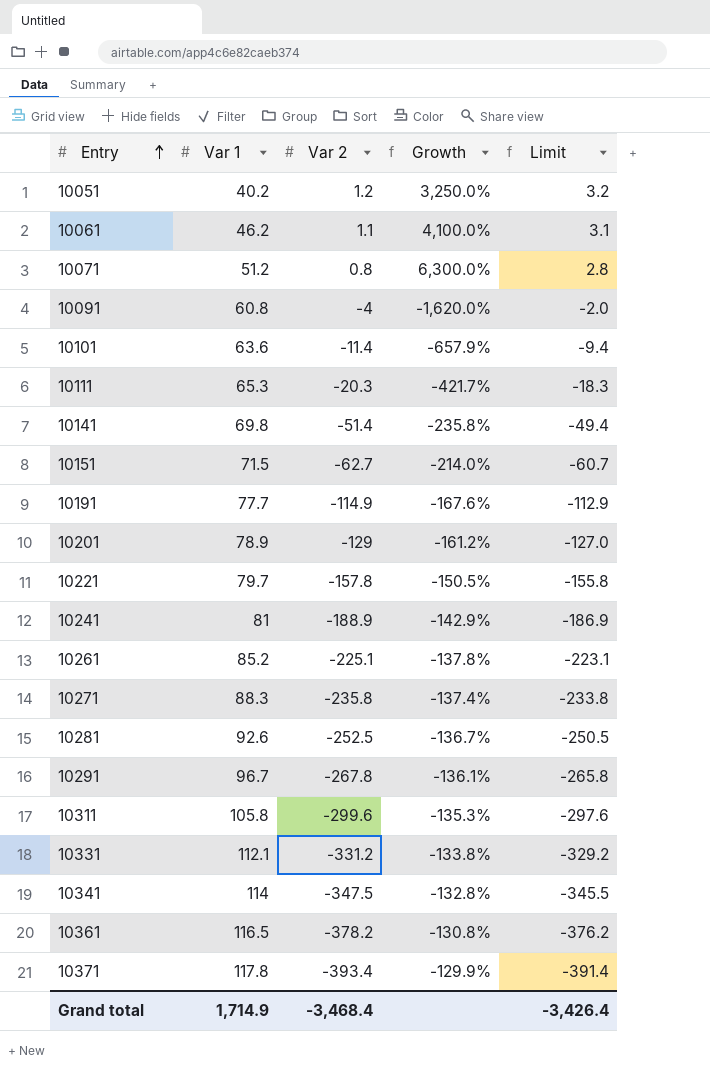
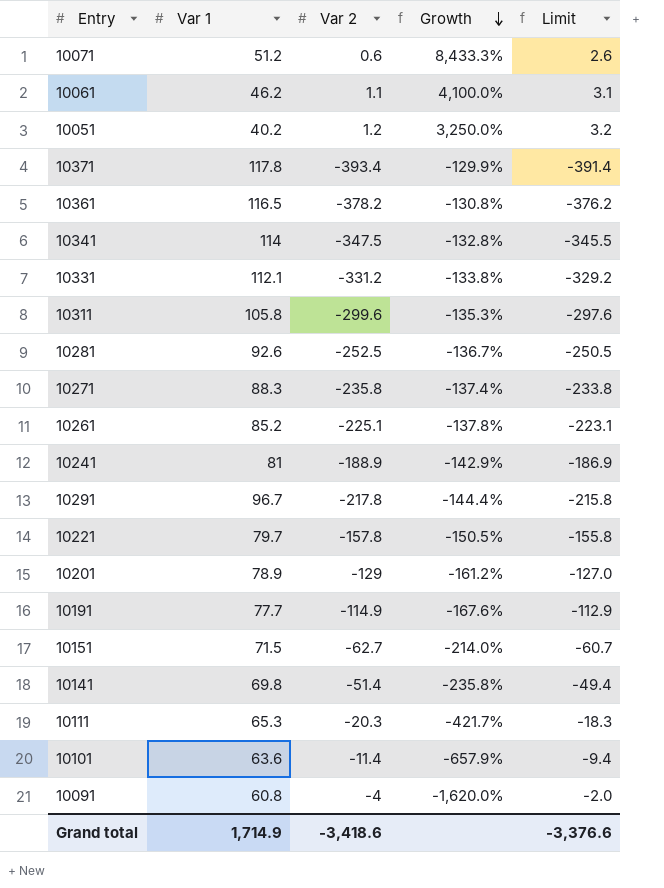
row order: Entry ascending -> Growth descending
10071 | Var 2: 0.8 -> 0.6
10071 | Growth: 6,300.0% -> 8,433.3%
10071 | Limit: 2.8 -> 2.6
10291 | Var 2: -267.8 -> -217.8
10291 | Growth: -136.1% -> -144.4%
10291 | Limit: -265.8 -> -215.8
Grand total | Var 2: -3,468.4 -> -3,418.6
Grand total | Limit: -3,426.4 -> -3,376.6

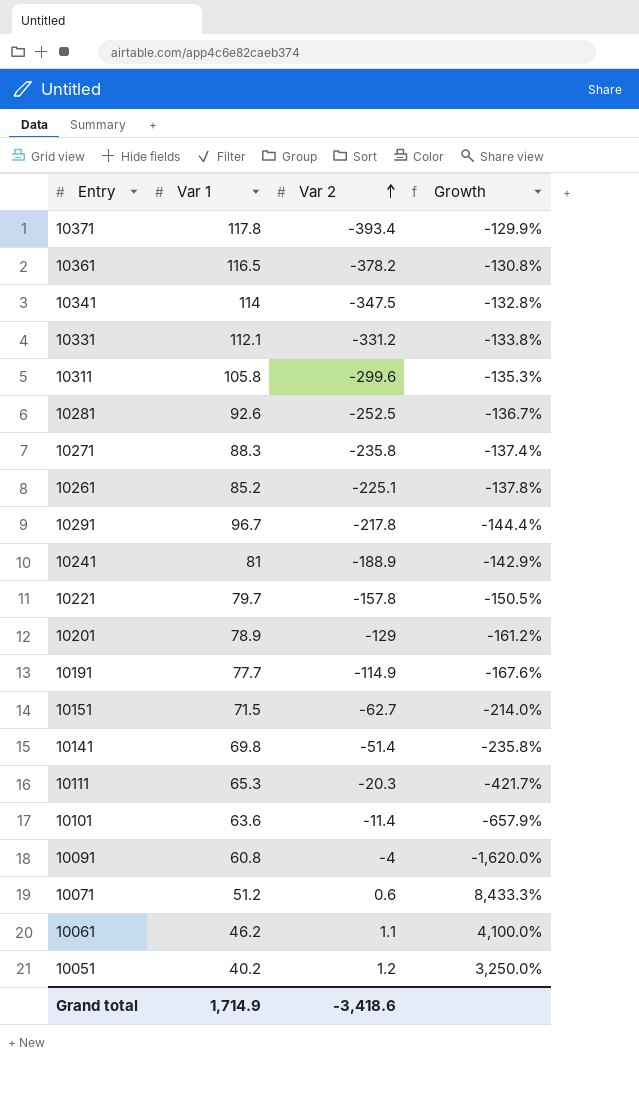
row order: Growth descending -> Var 2 ascending
column Limit | formula: [Var 2] + 2 -> none

